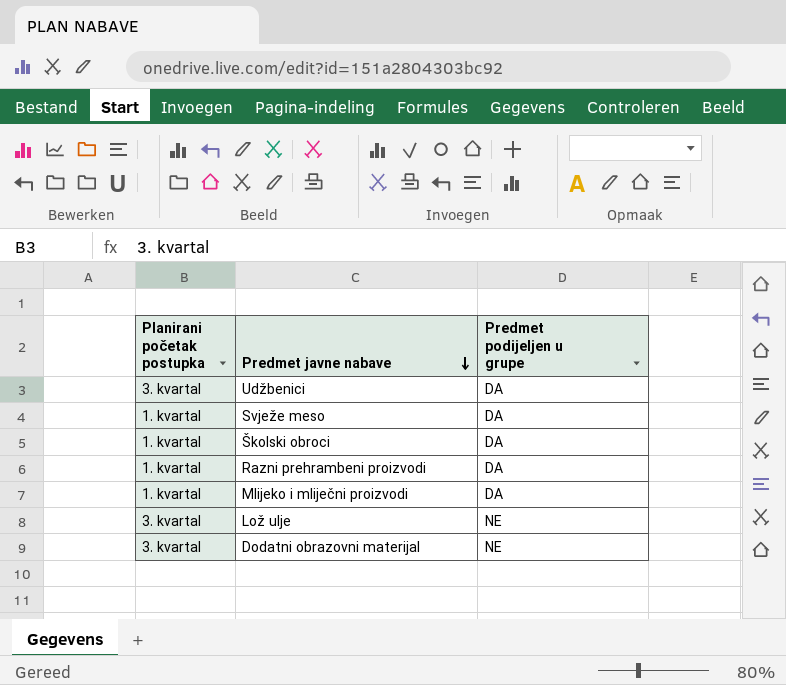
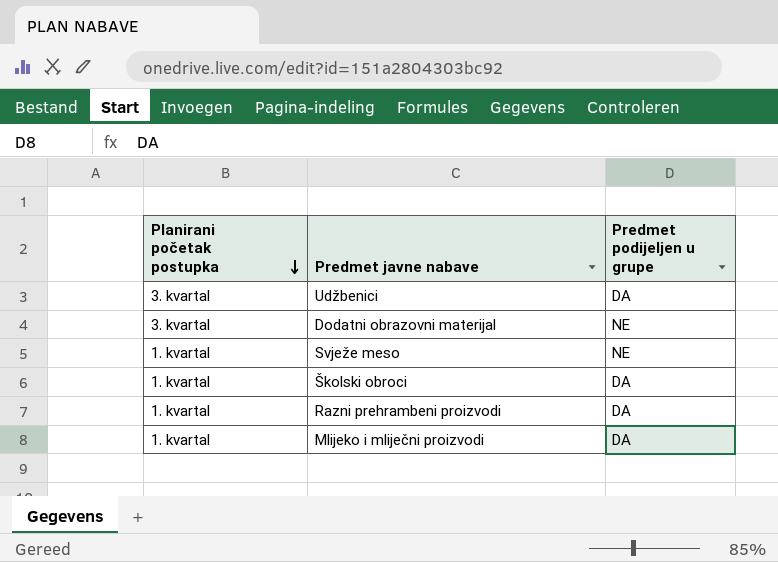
row order: Predmet javne nabave descending -> Planirani početak postupka descending
row Lož ulje: 3. kvartal | NE -> none
Svježe meso | Predmet podijeljen u grupe: DA -> NE

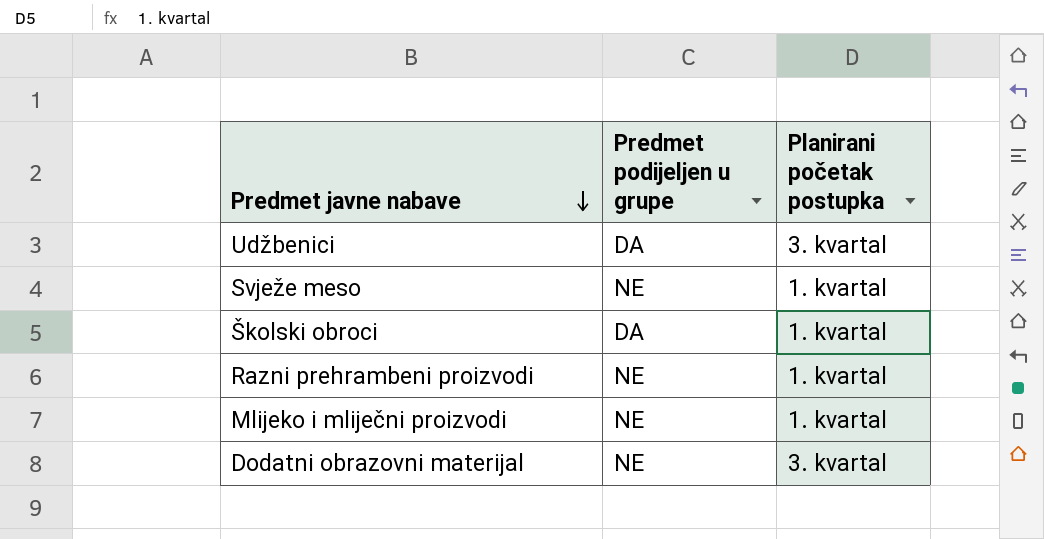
row order: Planirani početak postupka descending -> Predmet javne nabave descending
column Planirani početak postupka | position: 1 -> 3
Razni prehrambeni proizvodi | Predmet podijeljen u grupe: DA -> NE
Mlijeko i mliječni proizvodi | Predmet podijeljen u grupe: DA -> NE

